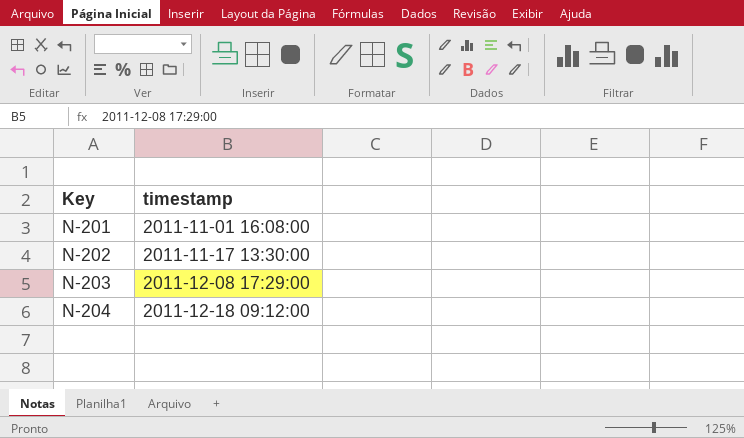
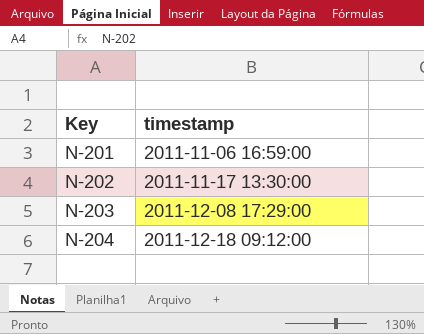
N-201 | timestamp: 2011-11-01 16:08:00 -> 2011-11-06 16:59:00

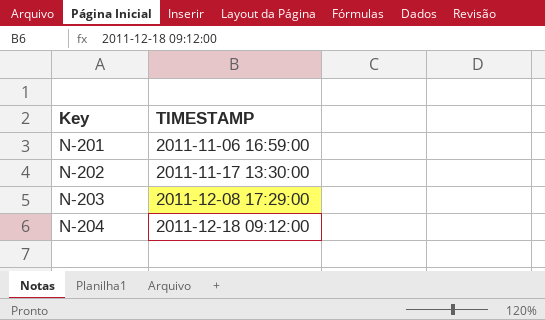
column name: timestamp -> TIMESTAMP

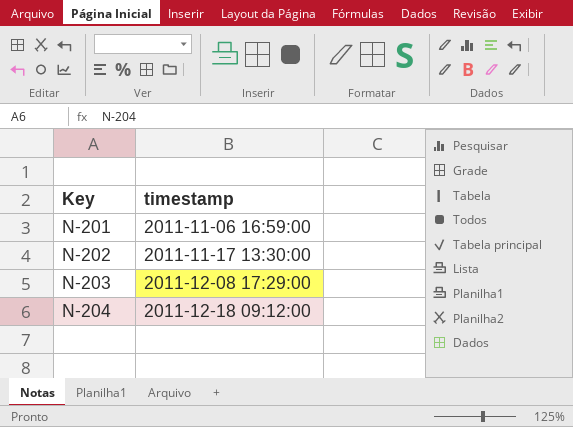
column name: TIMESTAMP -> timestamp

